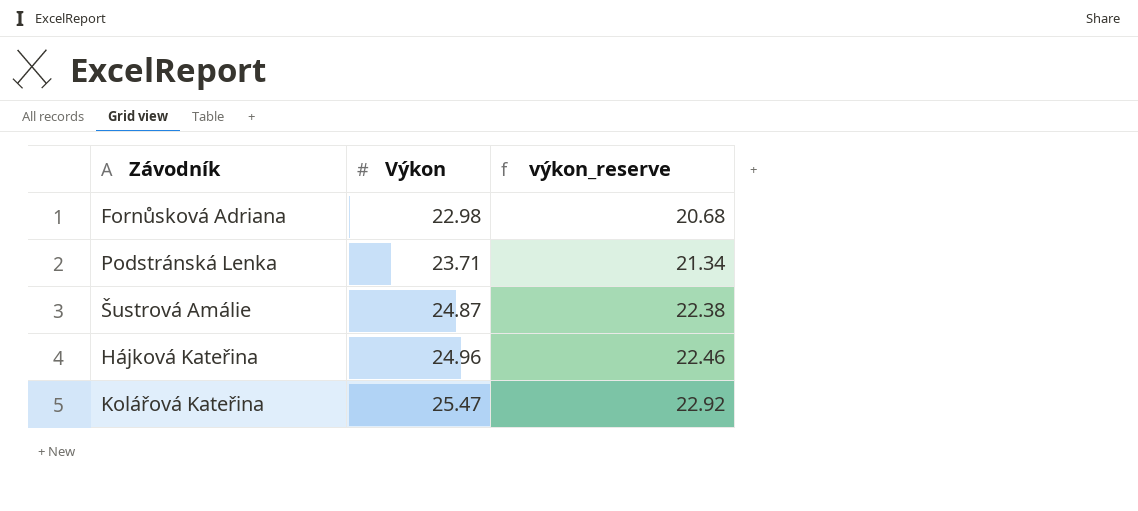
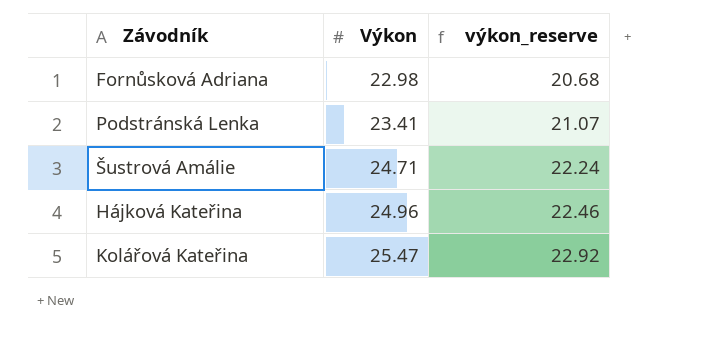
Podstránská Lenka | Výkon: 23.71 -> 23.41
Podstránská Lenka | výkon_reserve: 21.34 -> 21.07
Šustrová Amálie | Výkon: 24.87 -> 24.71
Šustrová Amálie | výkon_reserve: 22.38 -> 22.24

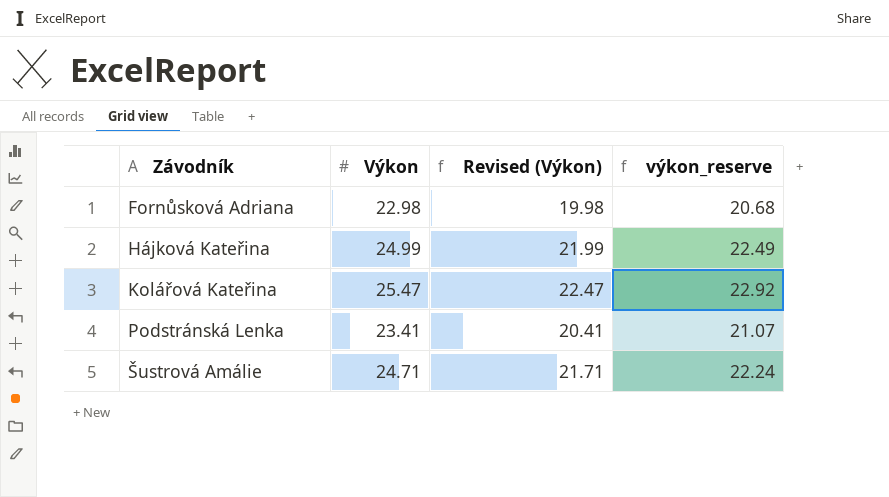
row order: Výkon ascending -> Závodník ascending
column Revised (Výkon) | formula: none -> [Výkon] - 3
Hájková Kateřina | Výkon: 24.96 -> 24.99
Hájková Kateřina | výkon_reserve: 22.46 -> 22.49

